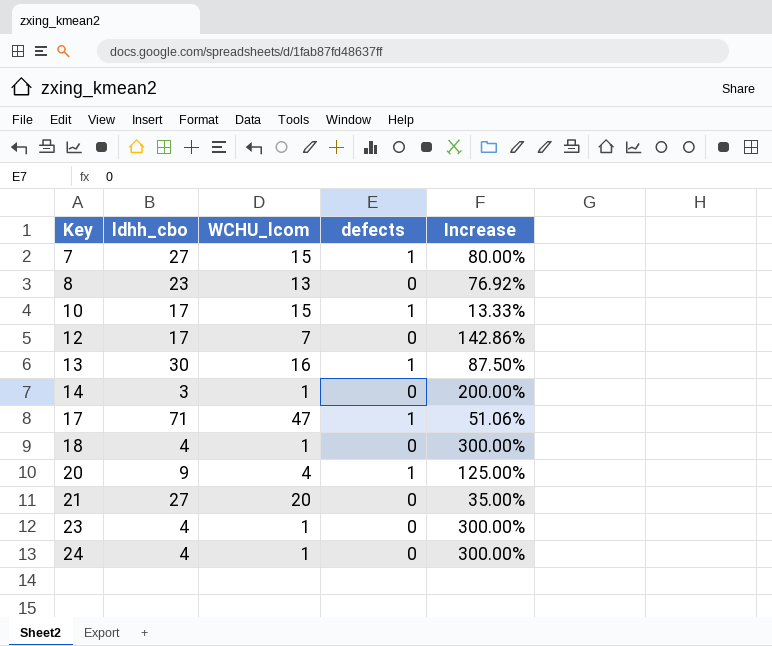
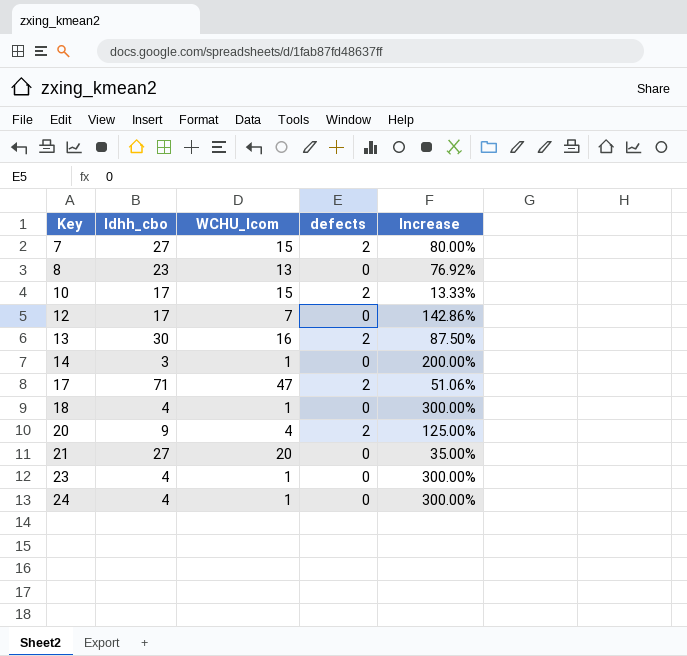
7 | defects: 1 -> 2
10 | defects: 1 -> 2
13 | defects: 1 -> 2
17 | defects: 1 -> 2
20 | defects: 1 -> 2

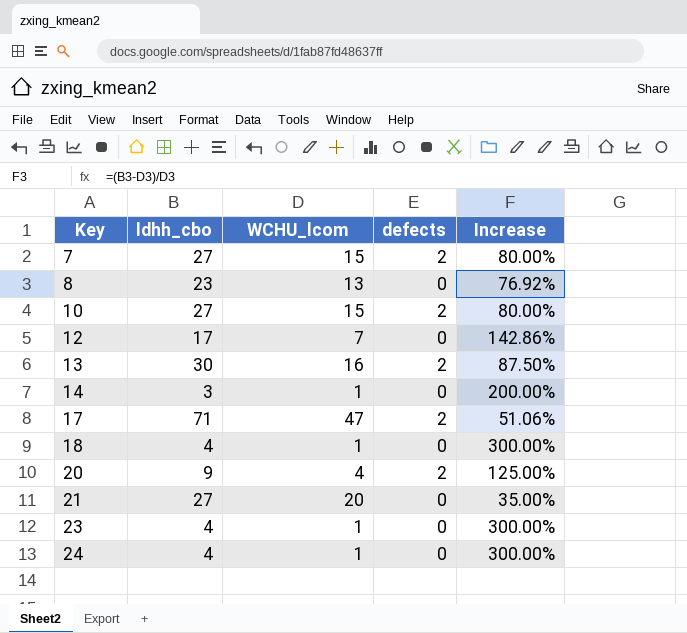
10 | ldhh_cbo: 17 -> 27
10 | Increase: 13.33% -> 80.00%

